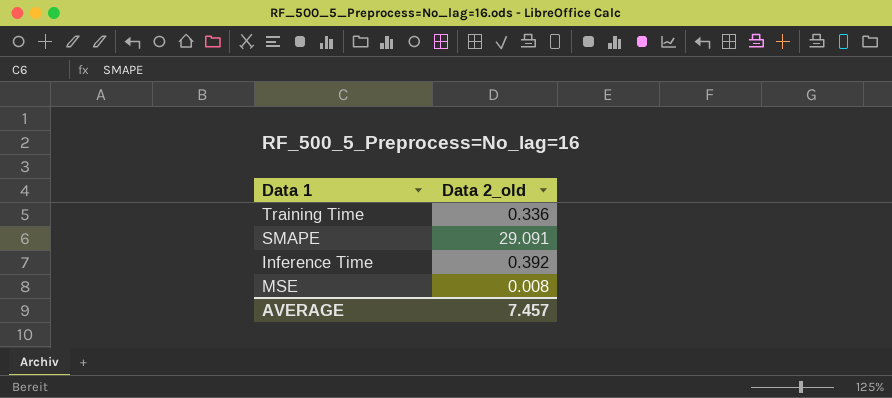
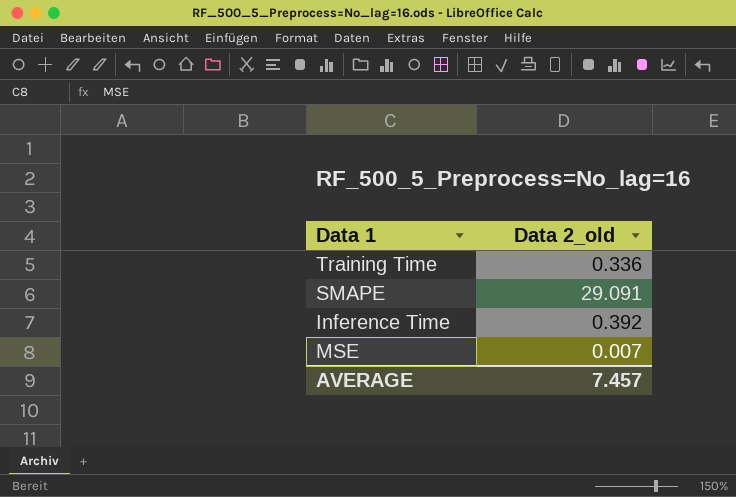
MSE | Data 2_old: 0.008 -> 0.007

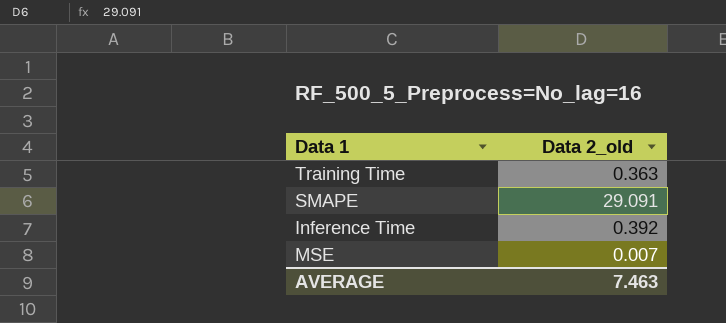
Training Time | Data 2_old: 0.336 -> 0.363
AVERAGE | Data 2_old: 7.457 -> 7.463

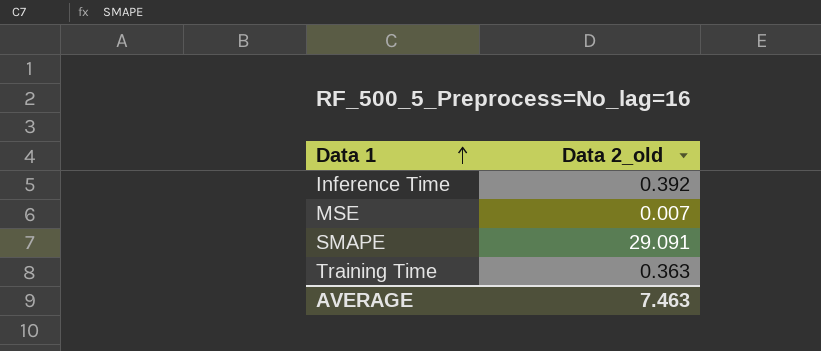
row order: none -> Data 1 ascending

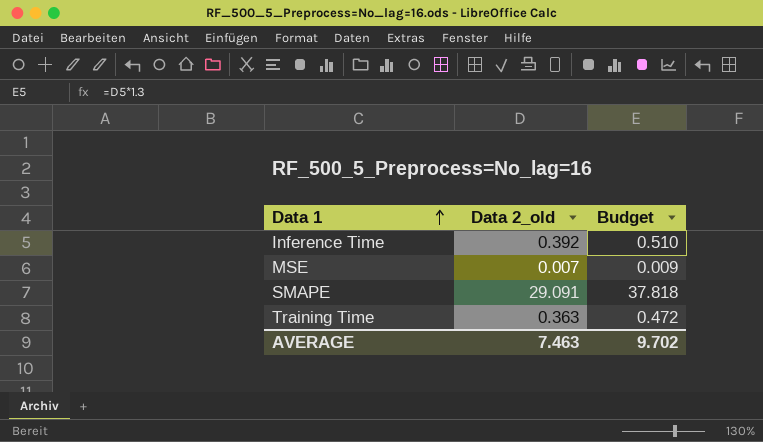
column Budget | formula: none -> [Data 2_old] * 1.3

